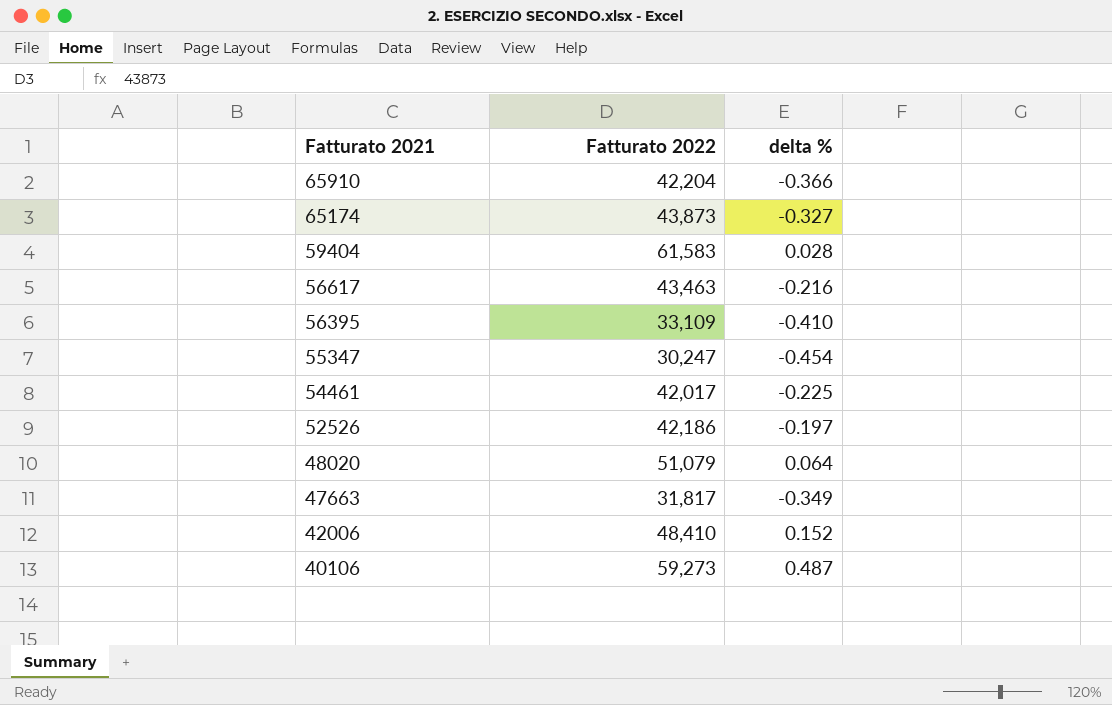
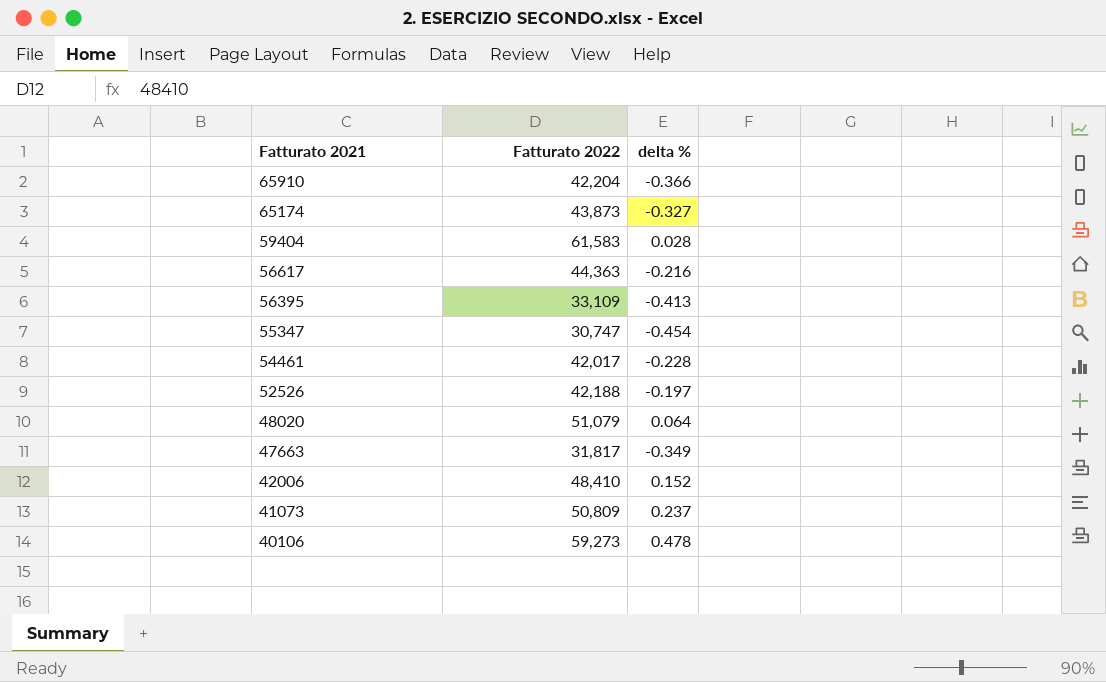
56617 | Fatturato 2022: 43,463 -> 44,363
56395 | delta %: -0.410 -> -0.413
55347 | Fatturato 2022: 30,247 -> 30,747
54461 | delta %: -0.225 -> -0.228
52526 | Fatturato 2022: 42,186 -> 42,188
row 41073: none -> 50,809 | 0.237
40106 | delta %: 0.487 -> 0.478

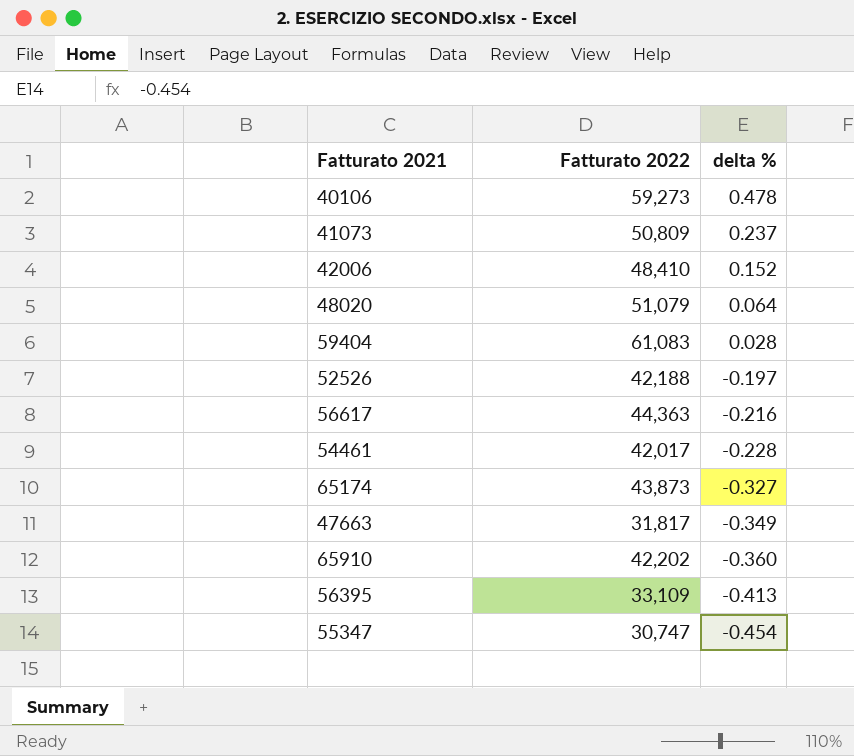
row order: Fatturato 2021 descending -> delta % descending
59404 | Fatturato 2022: 61,583 -> 61,083
65910 | Fatturato 2022: 42,204 -> 42,202
65910 | delta %: -0.366 -> -0.360

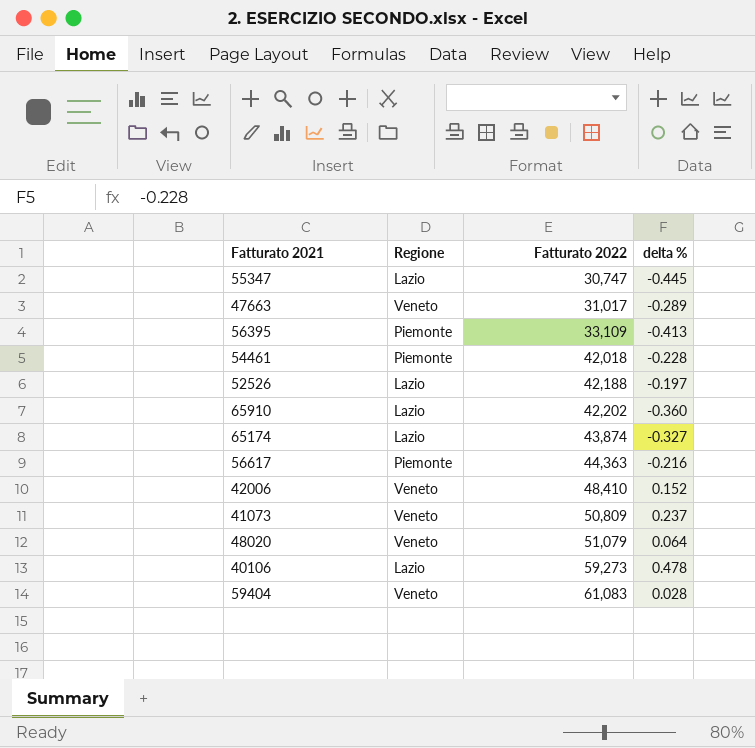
row order: delta % descending -> Fatturato 2022 ascending
column Regione | position: none -> 2
55347 | delta %: -0.454 -> -0.445
47663 | Fatturato 2022: 31,817 -> 31,017
47663 | delta %: -0.349 -> -0.289
54461 | Fatturato 2022: 42,017 -> 42,018
65174 | Fatturato 2022: 43,873 -> 43,874

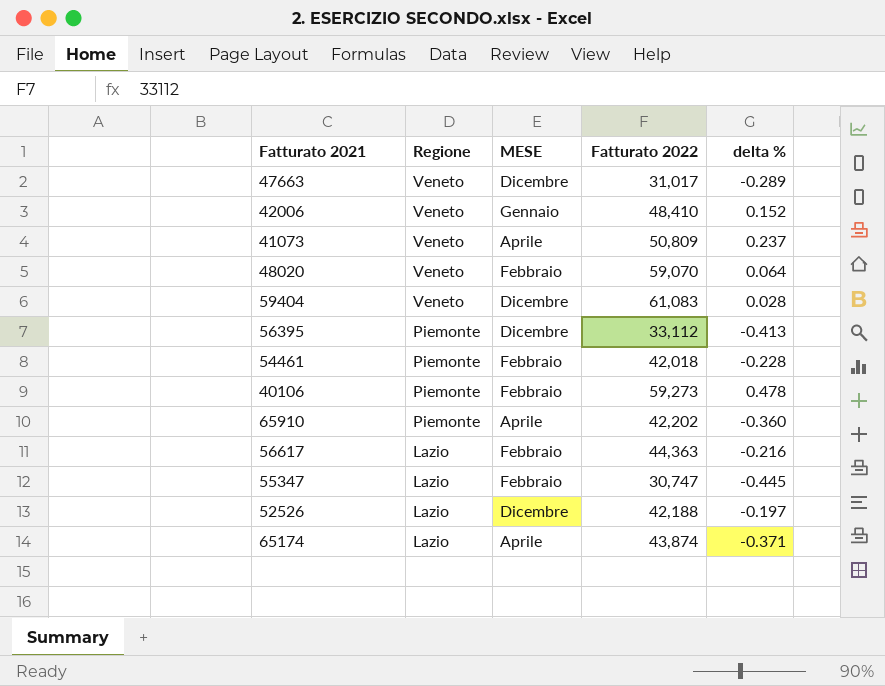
row order: Fatturato 2022 ascending -> Regione descending
column MESE | position: none -> 3
48020 | Fatturato 2022: 51,079 -> 59,070
56395 | Fatturato 2022: 33,109 -> 33,112
40106 | Regione: Lazio -> Piemonte
65910 | Regione: Lazio -> Piemonte
56617 | Regione: Piemonte -> Lazio
65174 | delta %: -0.327 -> -0.371

